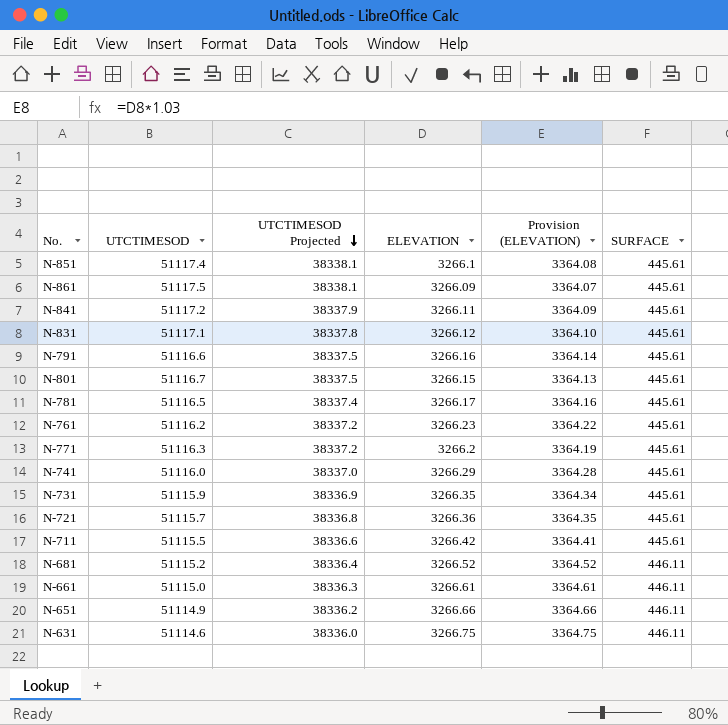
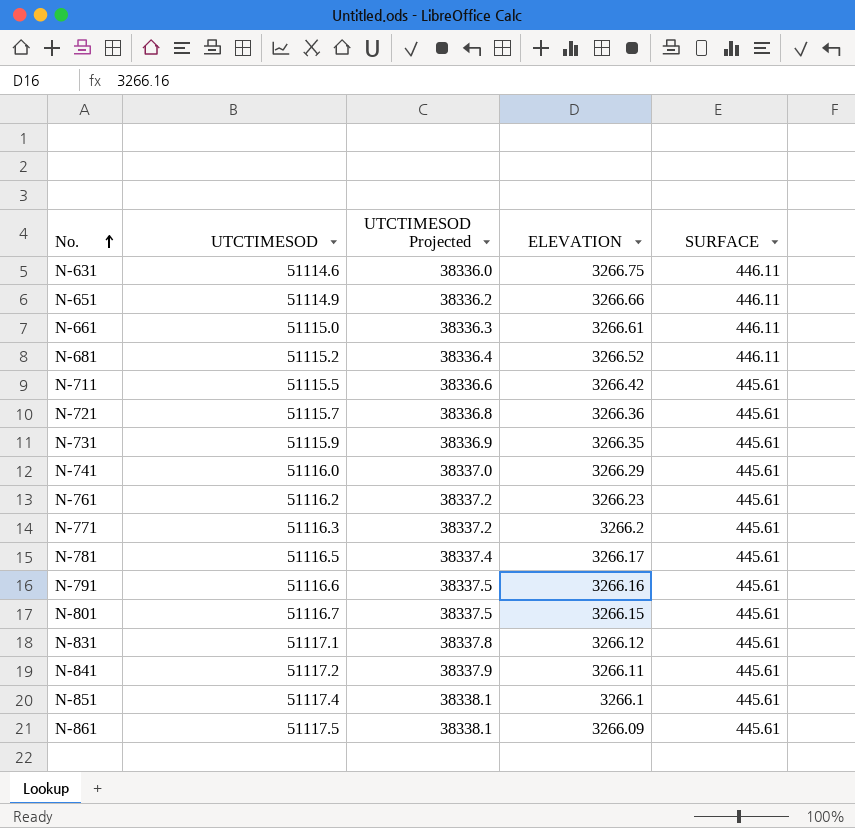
row order: UTCTIMESOD Projected descending -> No. ascending
column Provision (ELEVATION) | formula: [ELEVATION] * 1.03 -> none

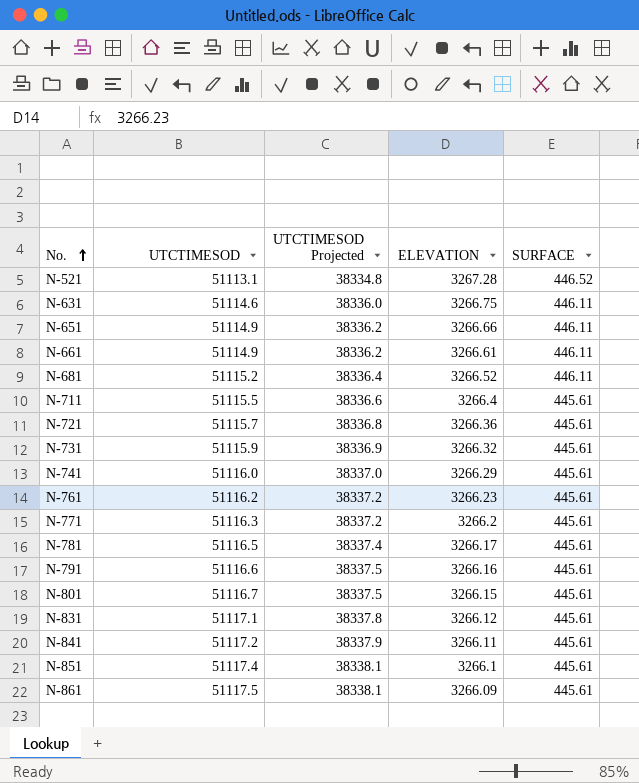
row N-521: none -> 51113.1 | 38334.8 | 3267.28 | 446.52
N-661 | UTCTIMESOD: 51115.0 -> 51114.9
N-661 | UTCTIMESOD Projected: 38336.3 -> 38336.2
N-711 | ELEVATION: 3266.42 -> 3266.4
N-731 | ELEVATION: 3266.35 -> 3266.32

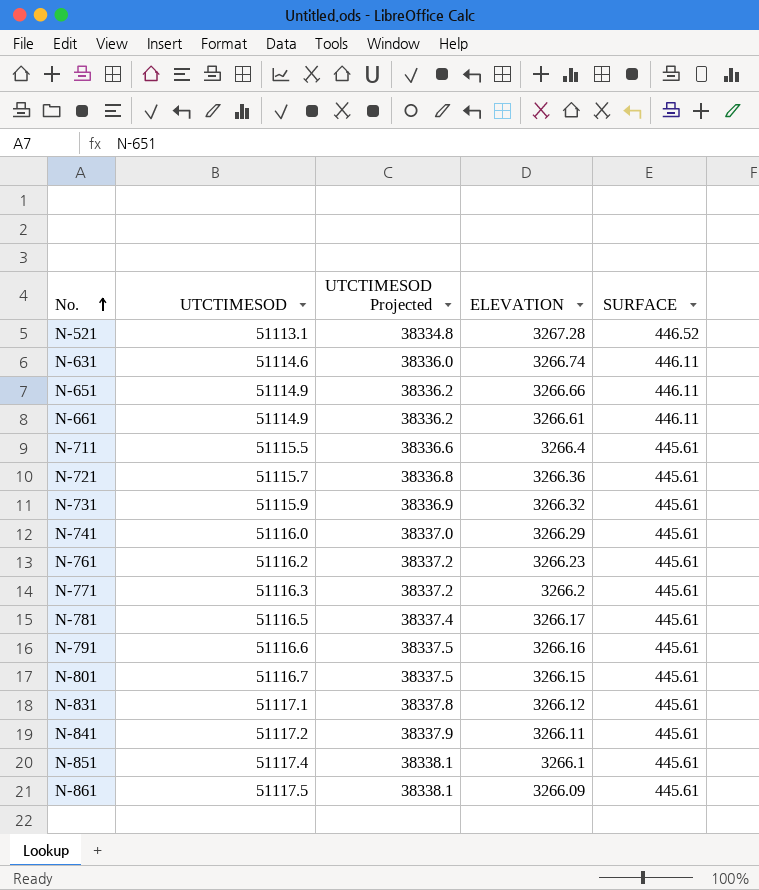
row N-681: 51115.2 | 38336.4 | 3266.52 | 446.11 -> none
N-631 | ELEVATION: 3266.75 -> 3266.74

